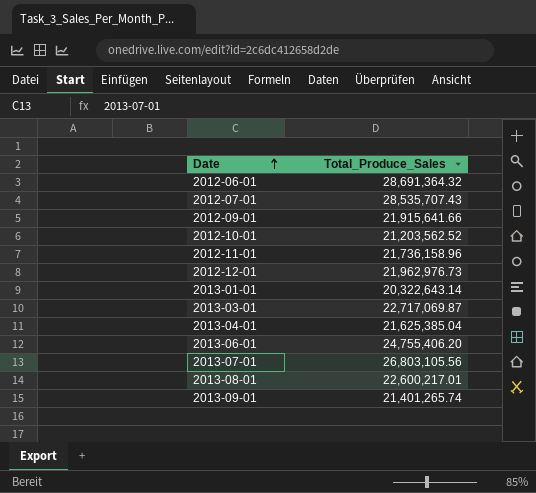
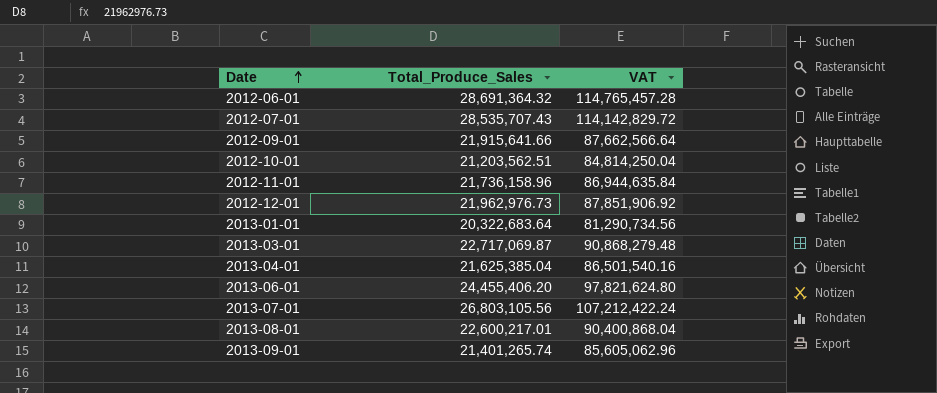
column VAT | formula: none -> [Total_Produce_Sales] * 4
2012-10-01 | Total_Produce_Sales: 21,203,562.52 -> 21,203,562.51
2013-01-01 | Total_Produce_Sales: 20,322,643.14 -> 20,322,683.64
2013-06-01 | Total_Produce_Sales: 24,755,406.20 -> 24,455,406.20

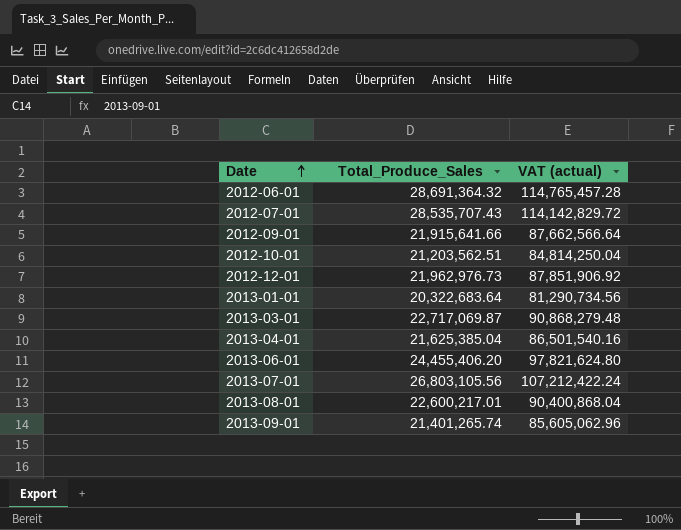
column name: VAT -> VAT (actual)
row 2012-11-01: 21,736,158.96 | 86,944,635.84 -> none

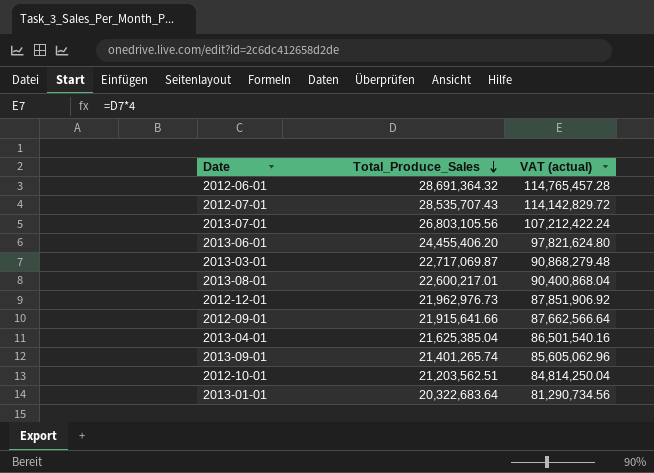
row order: Date ascending -> Total_Produce_Sales descending

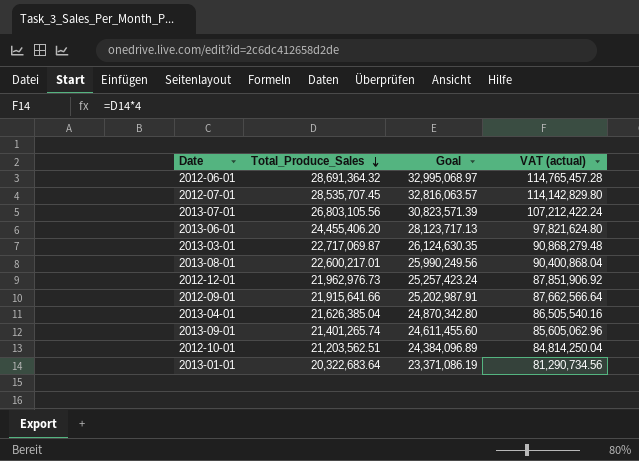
column Goal | formula: none -> [Total_Produce_Sales] * 1.15
2012-07-01 | Total_Produce_Sales: 28,535,707.43 -> 28,535,707.45
2012-07-01 | VAT (actual): 114,142,829.72 -> 114,142,829.80
2013-04-01 | Total_Produce_Sales: 21,625,385.04 -> 21,626,385.04
2013-04-01 | VAT (actual): 86,501,540.16 -> 86,505,540.16

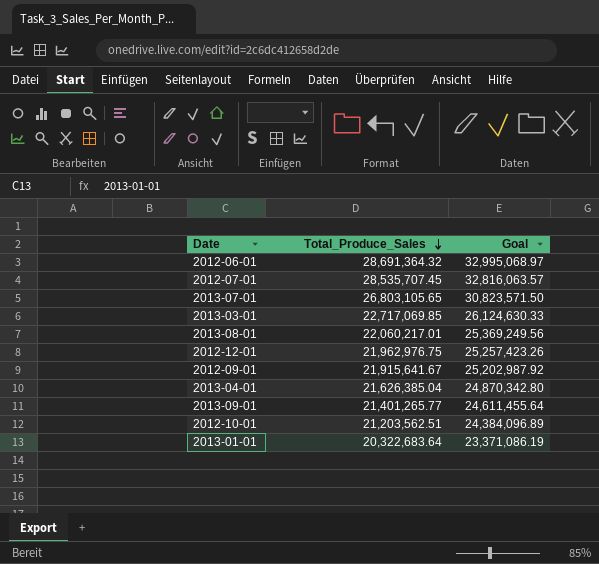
column VAT (actual) | formula: [Total_Produce_Sales] * 4 -> none
row 2013-06-01: 24,455,406.20 | 28,123,717.13 | 97,821,624.80 -> none
2013-07-01 | Total_Produce_Sales: 26,803,105.56 -> 26,803,105.65
2013-07-01 | Goal: 30,823,571.39 -> 30,823,571.50
2013-03-01 | Total_Produce_Sales: 22,717,069.87 -> 22,717,069.85
2013-03-01 | Goal: 26,124,630.35 -> 26,124,630.33
2013-08-01 | Total_Produce_Sales: 22,600,217.01 -> 22,060,217.01
2013-08-01 | Goal: 25,990,249.56 -> 25,369,249.56
2012-12-01 | Total_Produce_Sales: 21,962,976.73 -> 21,962,976.75
2012-12-01 | Goal: 25,257,423.24 -> 25,257,423.26
2012-09-01 | Total_Produce_Sales: 21,915,641.66 -> 21,915,641.67
2012-09-01 | Goal: 25,202,987.91 -> 25,202,987.92
2013-09-01 | Total_Produce_Sales: 21,401,265.74 -> 21,401,265.77
2013-09-01 | Goal: 24,611,455.60 -> 24,611,455.64

